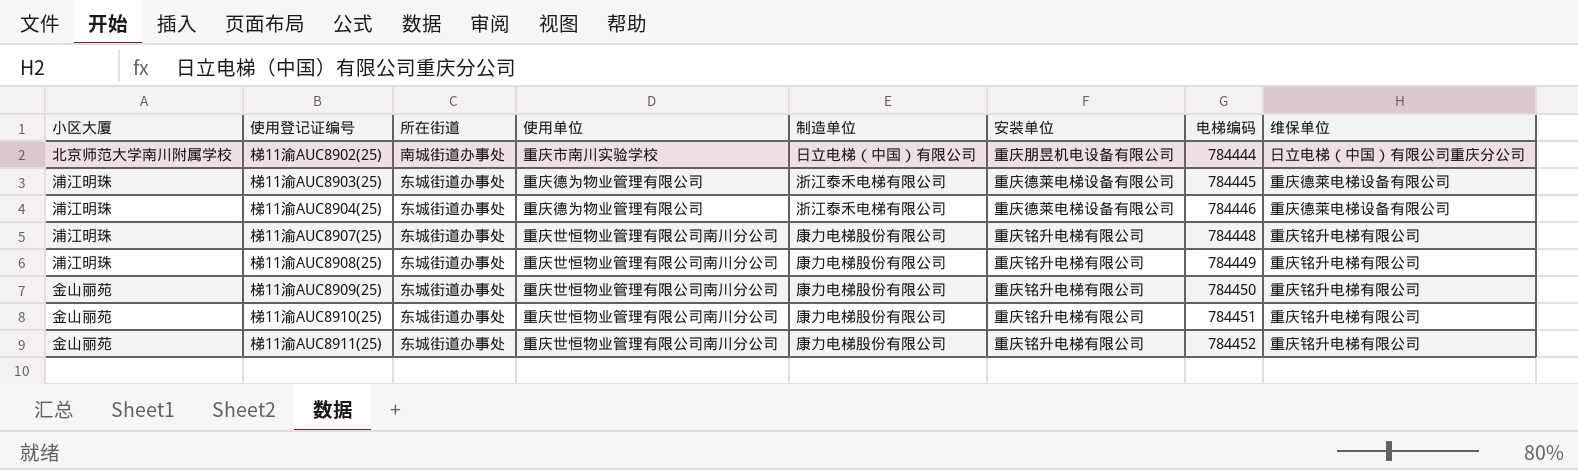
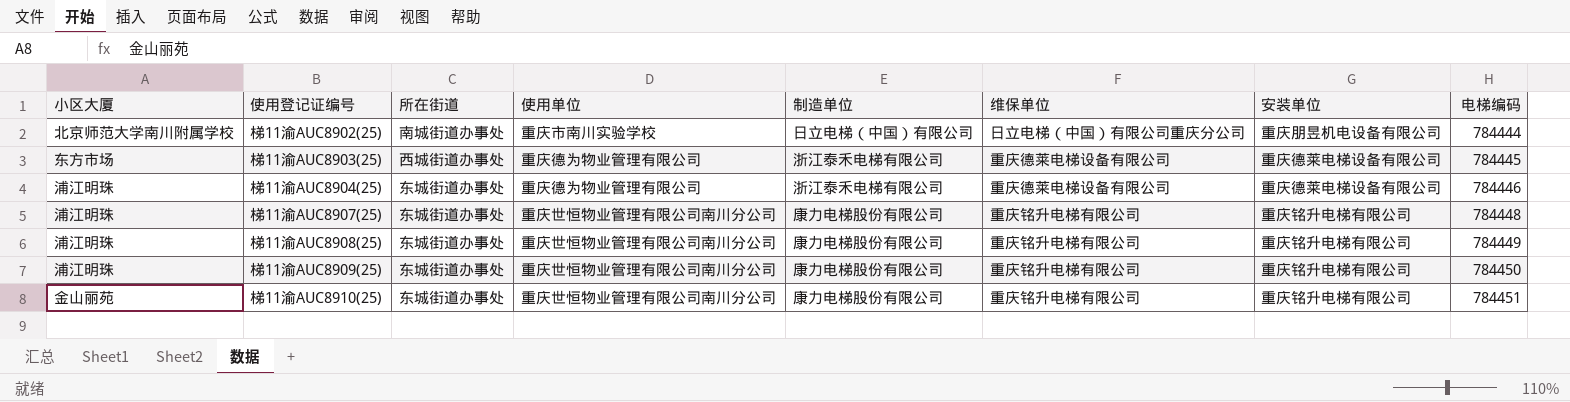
column 维保单位 | position: 8 -> 6
row 梯11渝AUC8911(25): 金山丽苑 | 东城街道办事处 | 重庆世恒物业管理有限公司南川分公司 | 康力电梯股份有限公司 | 重庆铭升电梯有限公司 | 784452 | 重庆铭升电梯有限公司 -> none
梯11渝AUC8903(25) | 小区大厦: 浦江明珠 -> 东方市场
梯11渝AUC8903(25) | 所在街道: 东城街道办事处 -> 西城街道办事处
梯11渝AUC8909(25) | 小区大厦: 金山丽苑 -> 浦江明珠

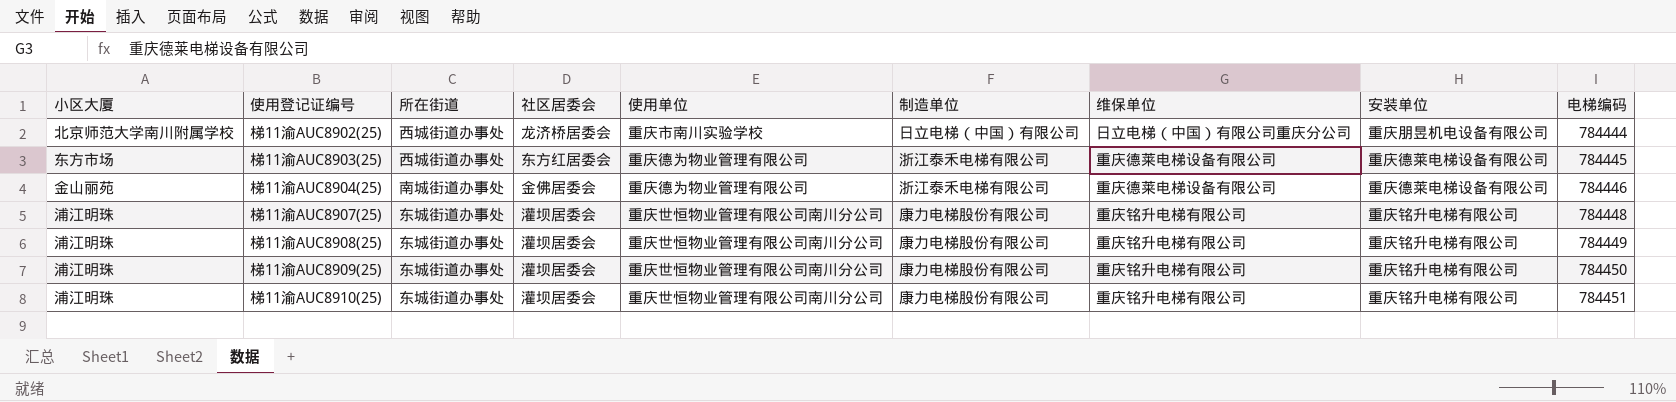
column 社区居委会 | position: none -> 4
梯11渝AUC8902(25) | 所在街道: 南城街道办事处 -> 西城街道办事处
梯11渝AUC8904(25) | 小区大厦: 浦江明珠 -> 金山丽苑
梯11渝AUC8904(25) | 所在街道: 东城街道办事处 -> 南城街道办事处
梯11渝AUC8910(25) | 小区大厦: 金山丽苑 -> 浦江明珠

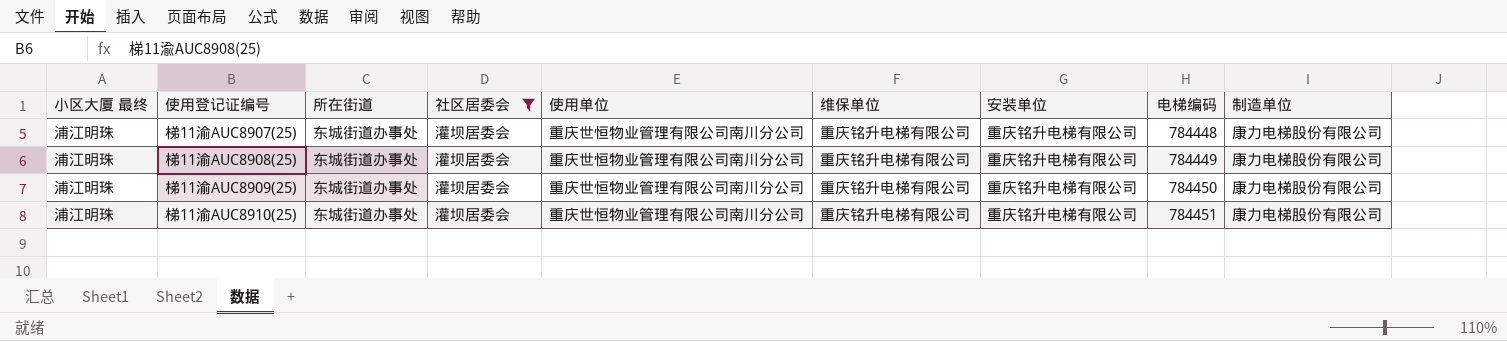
filter: none -> 社区居委会 = 灌坝居委会
column name: 小区大厦 -> 小区大厦 最终
column 制造单位 | position: 6 -> 9

